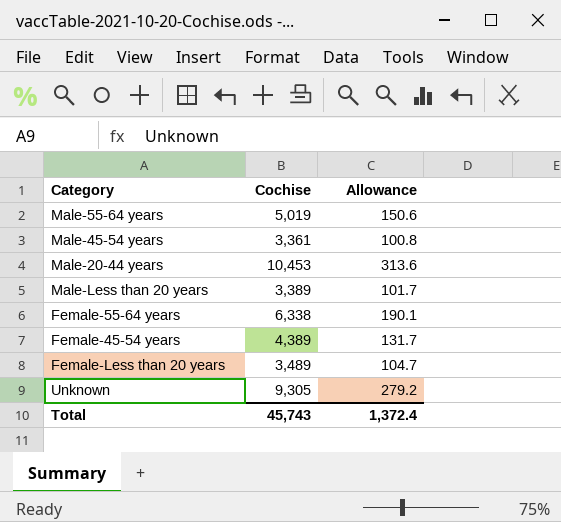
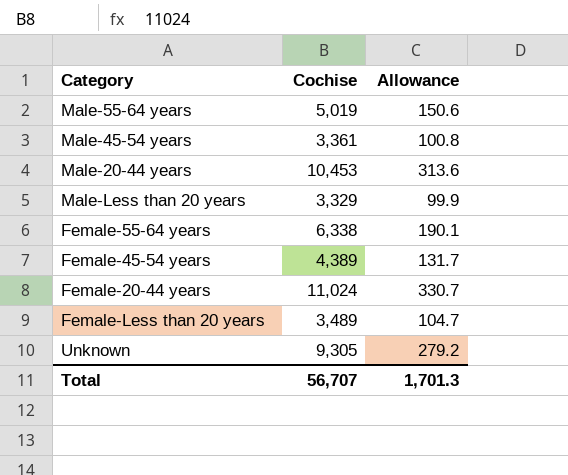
Male-Less than 20 years | Cochise: 3,389 -> 3,329
Male-Less than 20 years | Allowance: 101.7 -> 99.9
row Female-20-44 years: none -> 11,024 | 330.7
Total | Cochise: 45,743 -> 56,707
Total | Allowance: 1,372.4 -> 1,701.3

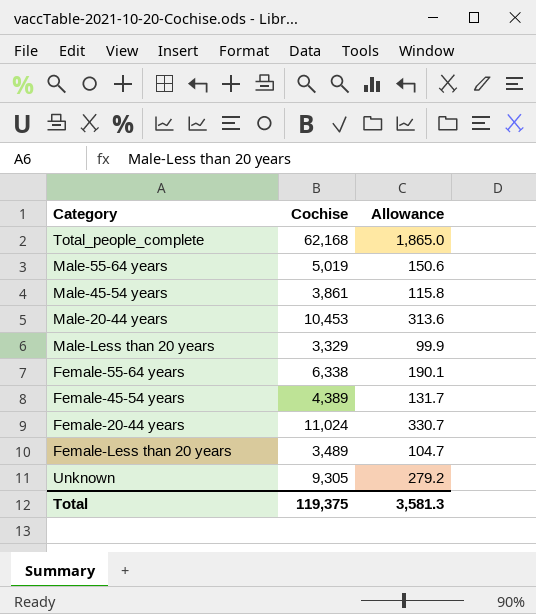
row Total_people_complete: none -> 62,168 | 1,865.0
Male-45-54 years | Cochise: 3,361 -> 3,861
Male-45-54 years | Allowance: 100.8 -> 115.8
Total | Cochise: 56,707 -> 119,375
Total | Allowance: 1,701.3 -> 3,581.3

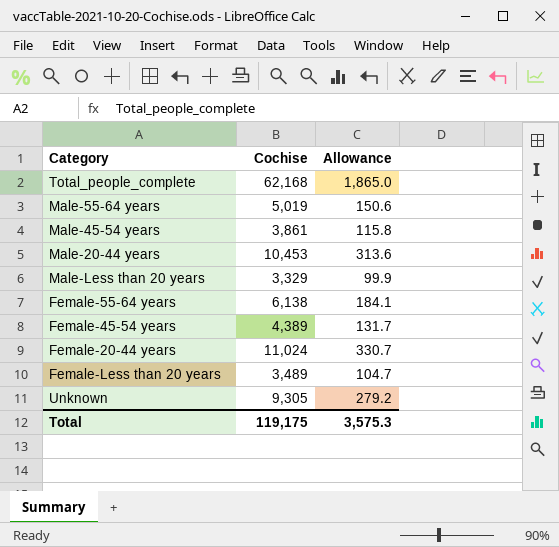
Female-55-64 years | Cochise: 6,338 -> 6,138
Female-55-64 years | Allowance: 190.1 -> 184.1
Total | Cochise: 119,375 -> 119,175
Total | Allowance: 3,581.3 -> 3,575.3

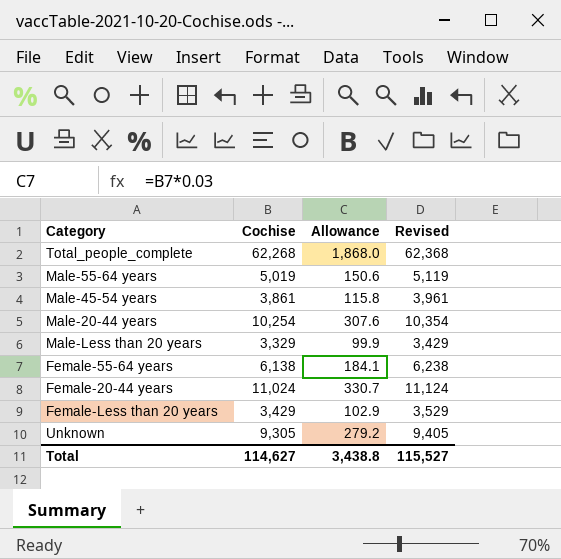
column Revised | formula: none -> [Cochise] + 100
row Female-45-54 years: 4,389 | 131.7 -> none
Total_people_complete | Cochise: 62,168 -> 62,268
Total_people_complete | Allowance: 1,865.0 -> 1,868.0
Male-20-44 years | Cochise: 10,453 -> 10,254
Male-20-44 years | Allowance: 313.6 -> 307.6
Female-Less than 20 years | Cochise: 3,489 -> 3,429
Female-Less than 20 years | Allowance: 104.7 -> 102.9
Total | Cochise: 119,175 -> 114,627
Total | Allowance: 3,575.3 -> 3,438.8

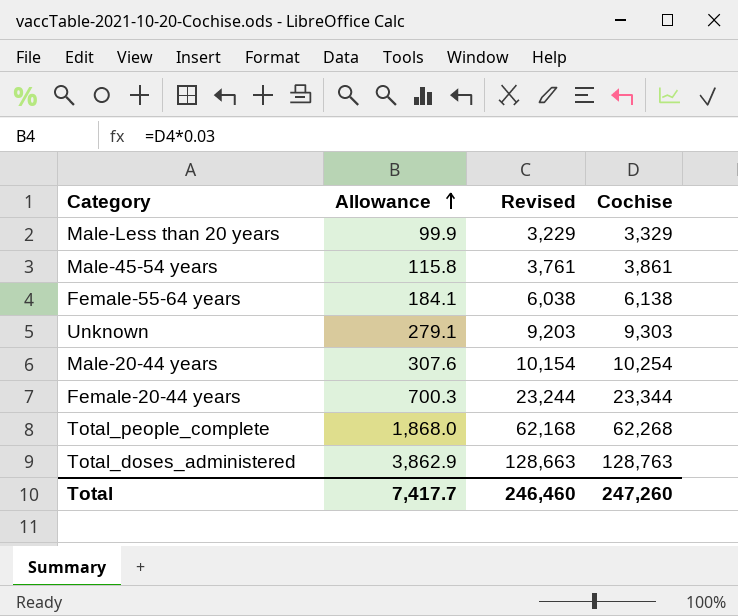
row order: none -> Allowance ascending
column Revised | formula: [Cochise] + 100 -> [Cochise] - 100
column Cochise | position: 2 -> 4
row Male-55-64 years: 5,019 | 150.6 | 5,119 -> none
row Female-Less than 20 years: 3,429 | 102.9 | 3,529 -> none
Unknown | Allowance: 279.2 -> 279.1
Unknown | Cochise: 9,305 -> 9,303
Female-20-44 years | Allowance: 330.7 -> 700.3
Female-20-44 years | Cochise: 11,024 -> 23,344
row Total_doses_administered: none -> 3,862.9 | 128,663 | 128,763
Total | Allowance: 3,438.8 -> 7,417.7
Total | Revised: 115,527 -> 246,460
Total | Cochise: 114,627 -> 247,260

